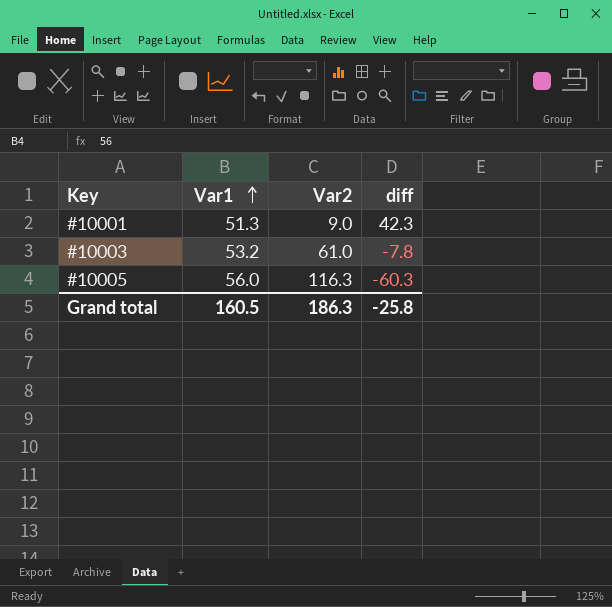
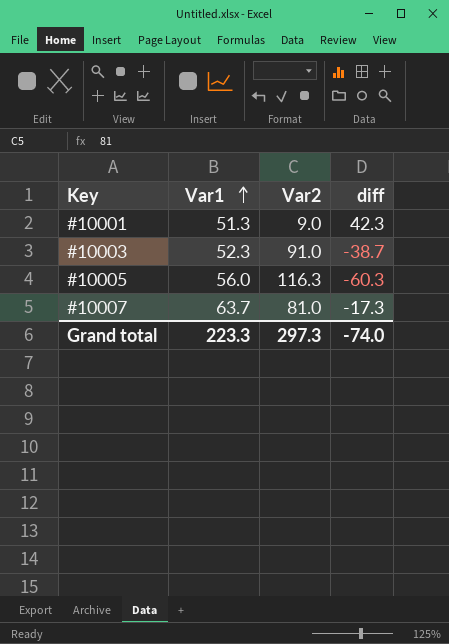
#10003 | Var1: 53.2 -> 52.3
#10003 | Var2: 61.0 -> 91.0
#10003 | diff: -7.8 -> -38.7
row #10007: none -> 63.7 | 81.0 | -17.3
Grand total | Var1: 160.5 -> 223.3
Grand total | Var2: 186.3 -> 297.3
Grand total | diff: -25.8 -> -74.0

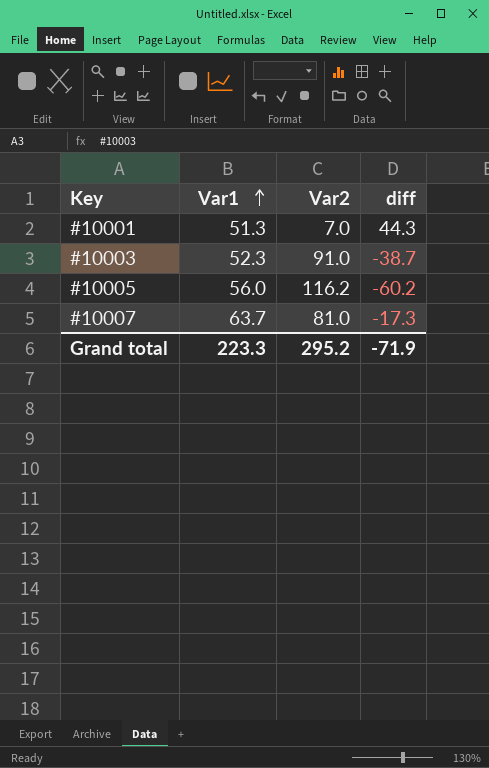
#10001 | Var2: 9.0 -> 7.0
#10001 | diff: 42.3 -> 44.3
#10005 | Var2: 116.3 -> 116.2
#10005 | diff: -60.3 -> -60.2
Grand total | Var2: 297.3 -> 295.2
Grand total | diff: -74.0 -> -71.9

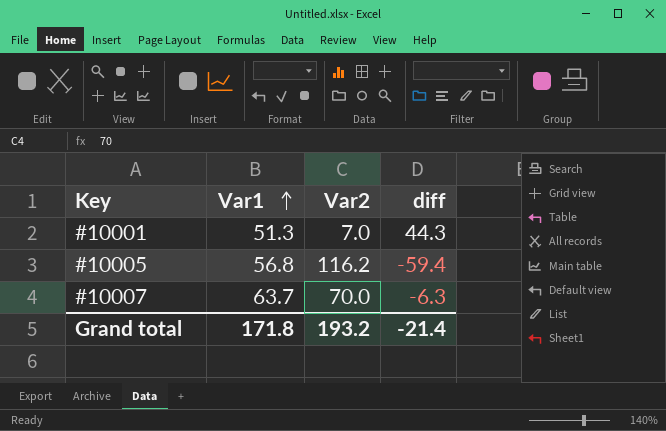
row #10003: 52.3 | 91.0 | -38.7 -> none
#10005 | Var1: 56.0 -> 56.8
#10005 | diff: -60.2 -> -59.4
#10007 | Var2: 81.0 -> 70.0
#10007 | diff: -17.3 -> -6.3
Grand total | Var1: 223.3 -> 171.8
Grand total | Var2: 295.2 -> 193.2
Grand total | diff: -71.9 -> -21.4

